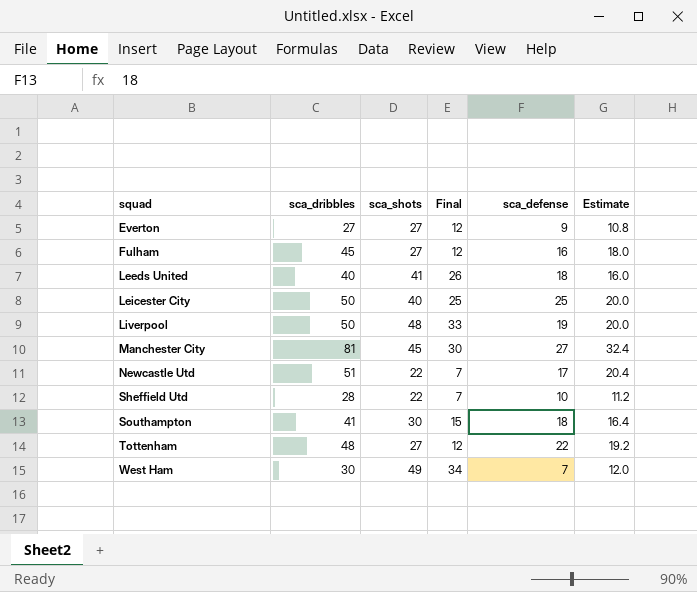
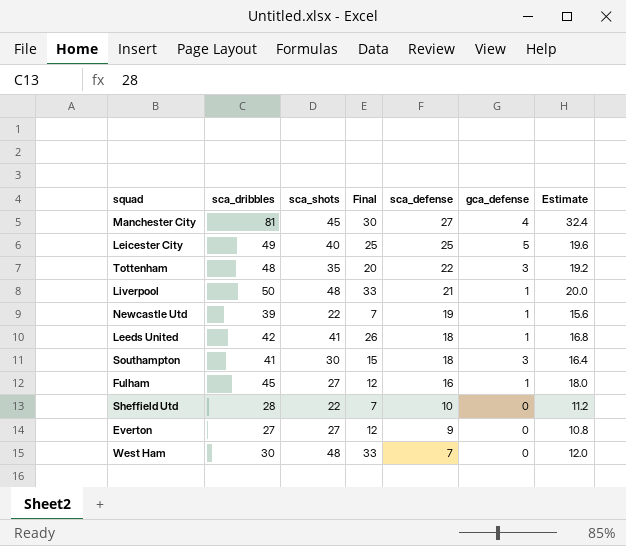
row order: squad ascending -> sca_defense descending
column gca_defense | position: none -> 6
Leicester City | sca_dribbles: 50 -> 49
Leicester City | Estimate: 20.0 -> 19.6
Tottenham | sca_shots: 27 -> 35
Tottenham | Final: 12 -> 20
Liverpool | sca_defense: 19 -> 21
Newcastle Utd | sca_dribbles: 51 -> 39
Newcastle Utd | sca_defense: 17 -> 19
Newcastle Utd | Estimate: 20.4 -> 15.6
Leeds United | sca_dribbles: 40 -> 42
Leeds United | Estimate: 16.0 -> 16.8
West Ham | sca_shots: 49 -> 48
West Ham | Final: 34 -> 33

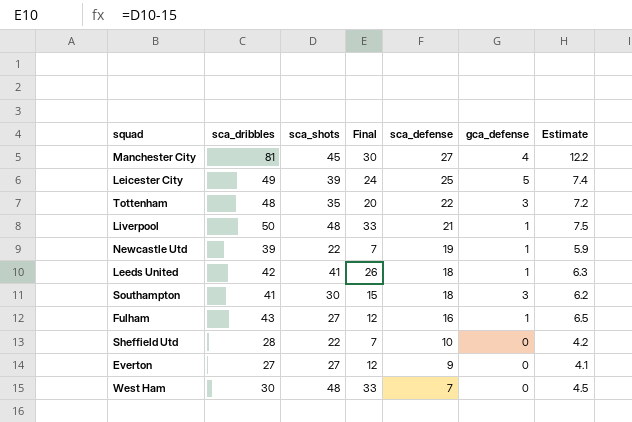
column Estimate | formula: [sca_dribbles] * 0.4 -> [sca_dribbles] * 0.15
Leicester City | sca_shots: 40 -> 39
Leicester City | Final: 25 -> 24
Fulham | sca_dribbles: 45 -> 43

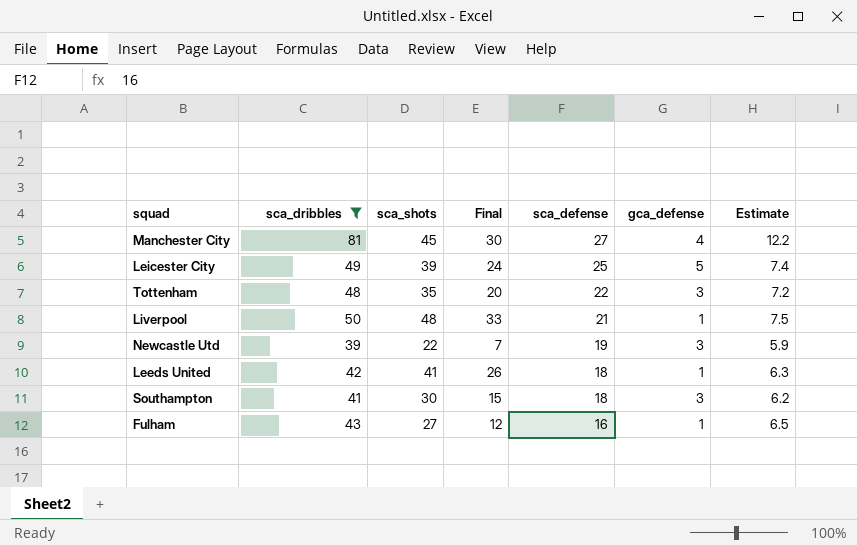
filter: none -> sca_dribbles >= 39
Newcastle Utd | gca_defense: 1 -> 3

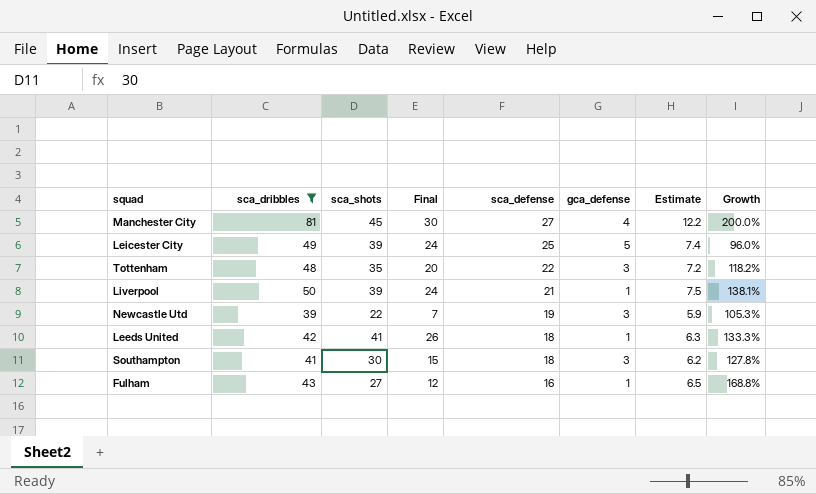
column Growth | formula: none -> ([sca_dribbles] - [sca_defense]) / [sca_defense]
Liverpool | sca_shots: 48 -> 39
Liverpool | Final: 33 -> 24

